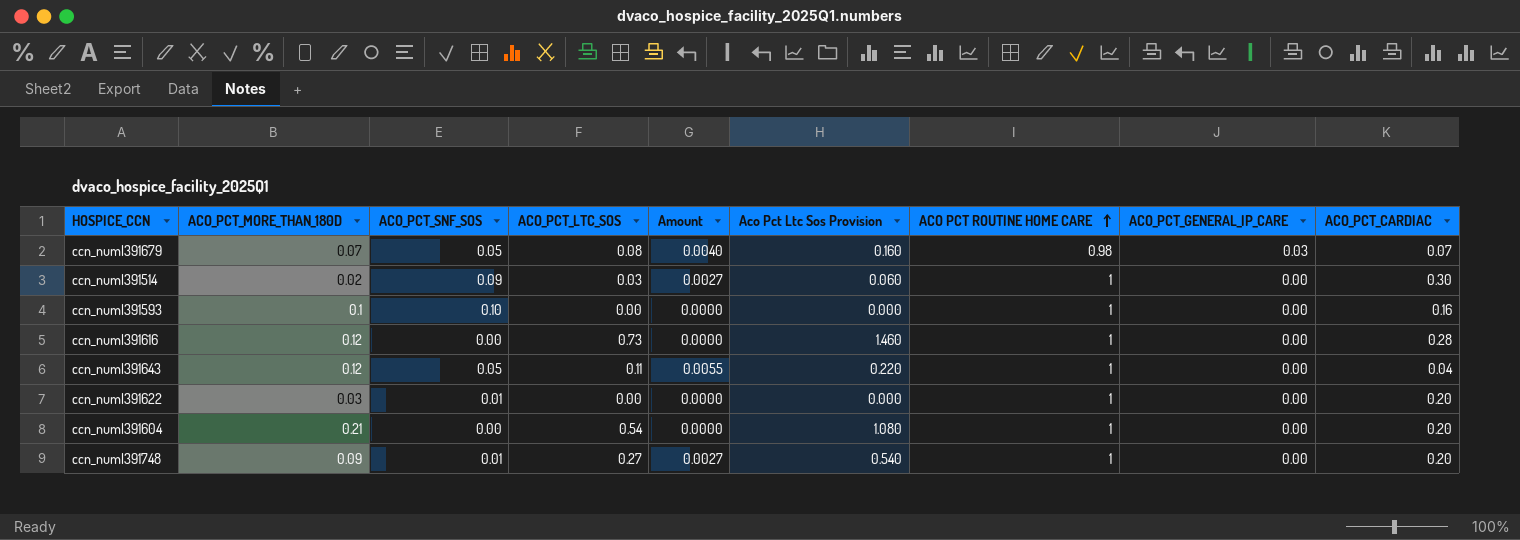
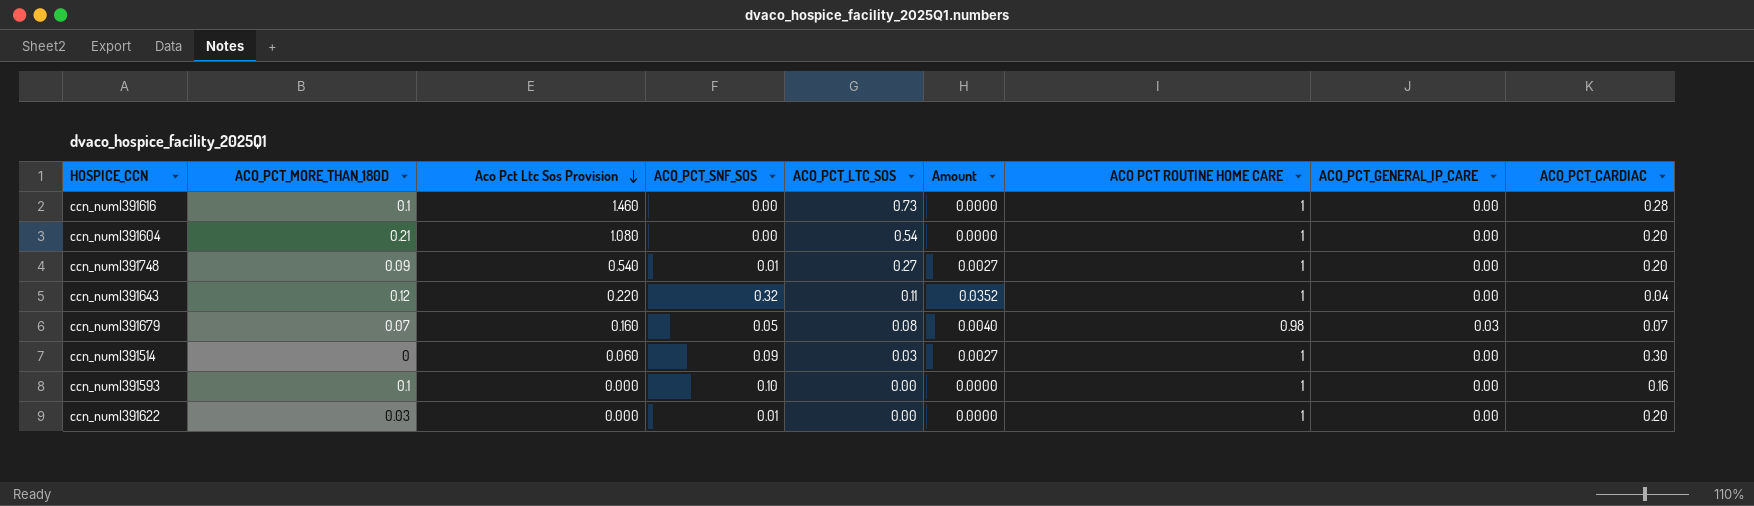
row order: ACO PCT ROUTINE HOME CARE ascending -> Aco Pct Ltc Sos Provision descending
column Aco Pct Ltc Sos Provision | position: 6 -> 3
ccn_num|391616 | ACO_PCT_MORE_THAN_180D: 0.12 -> 0.1
ccn_num|391643 | ACO_PCT_SNF_SOS: 0.05 -> 0.32
ccn_num|391643 | Amount: 0.0055 -> 0.0352
ccn_num|391514 | ACO_PCT_MORE_THAN_180D: 0.02 -> 0

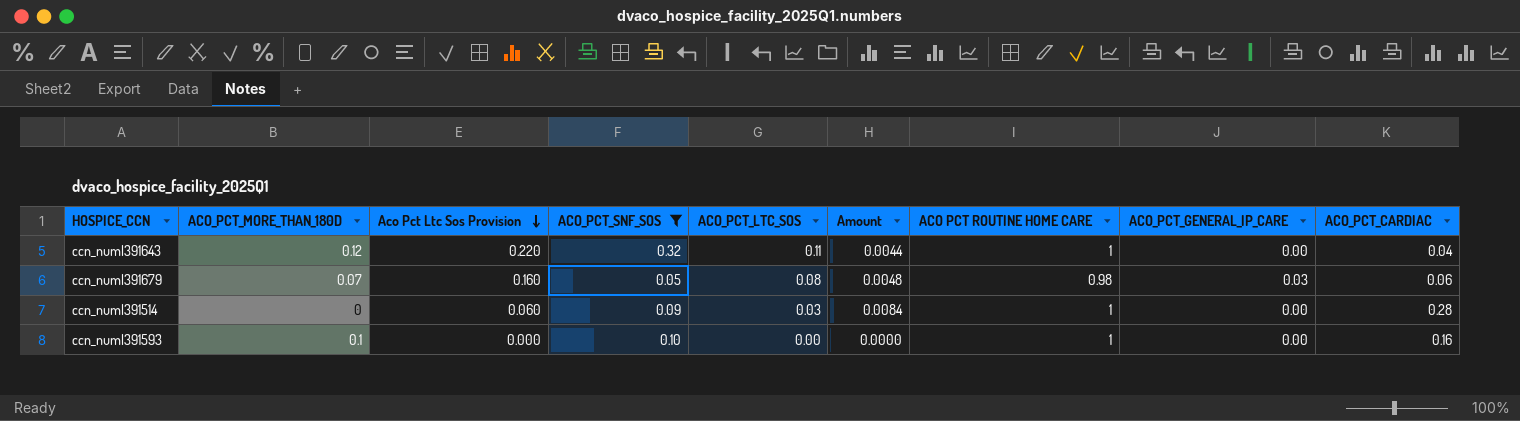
filter: none -> ACO_PCT_SNF_SOS >= 0.05
column Amount | formula: [ACO_PCT_SNF_SOS] * [ACO_PCT_LTC_SOS] -> [ACO_PCT_LTC_SOS] * [ACO_PCT_CARDIAC]
ccn_num|391679 | ACO_PCT_CARDIAC: 0.07 -> 0.06
ccn_num|391514 | ACO_PCT_CARDIAC: 0.30 -> 0.28

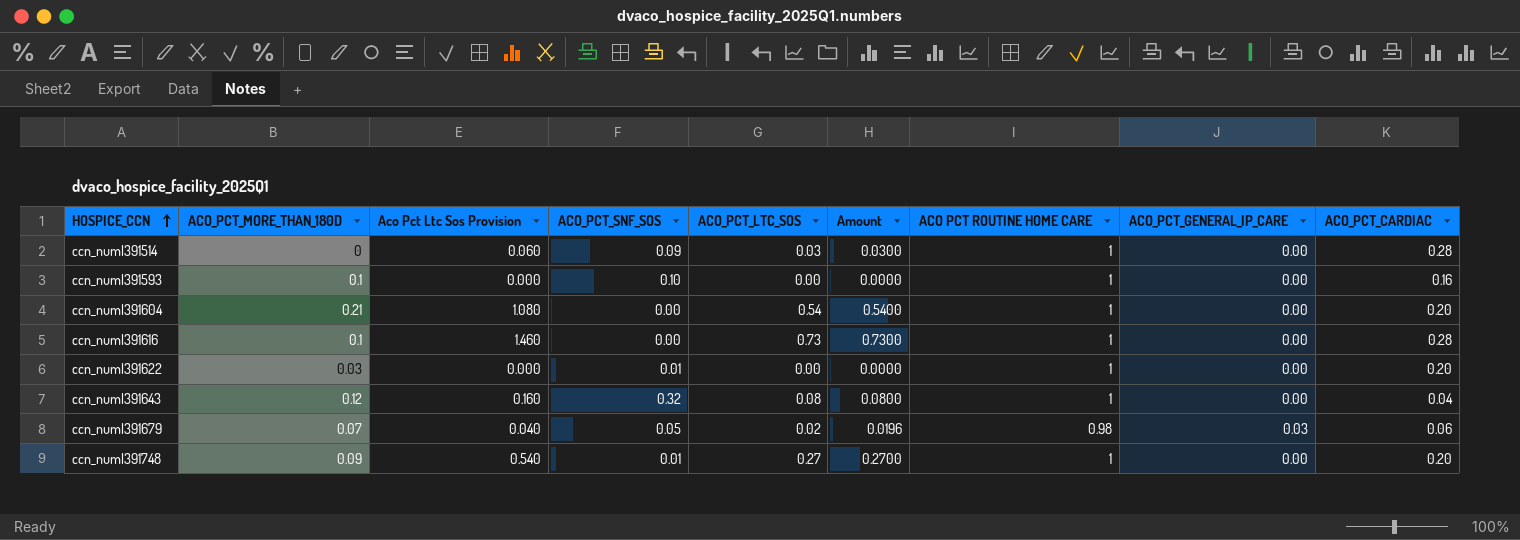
filter: ACO_PCT_SNF_SOS >= 0.05 -> none
row order: Aco Pct Ltc Sos Provision descending -> HOSPICE_CCN ascending
column Amount | formula: [ACO_PCT_LTC_SOS] * [ACO_PCT_CARDIAC] -> [ACO_PCT_LTC_SOS] * [ACO PCT ROUTINE HOME CARE]
ccn_num|391643 | Aco Pct Ltc Sos Provision: 0.220 -> 0.160
ccn_num|391643 | ACO_PCT_LTC_SOS: 0.11 -> 0.08
ccn_num|391679 | Aco Pct Ltc Sos Provision: 0.160 -> 0.040
ccn_num|391679 | ACO_PCT_LTC_SOS: 0.08 -> 0.02

